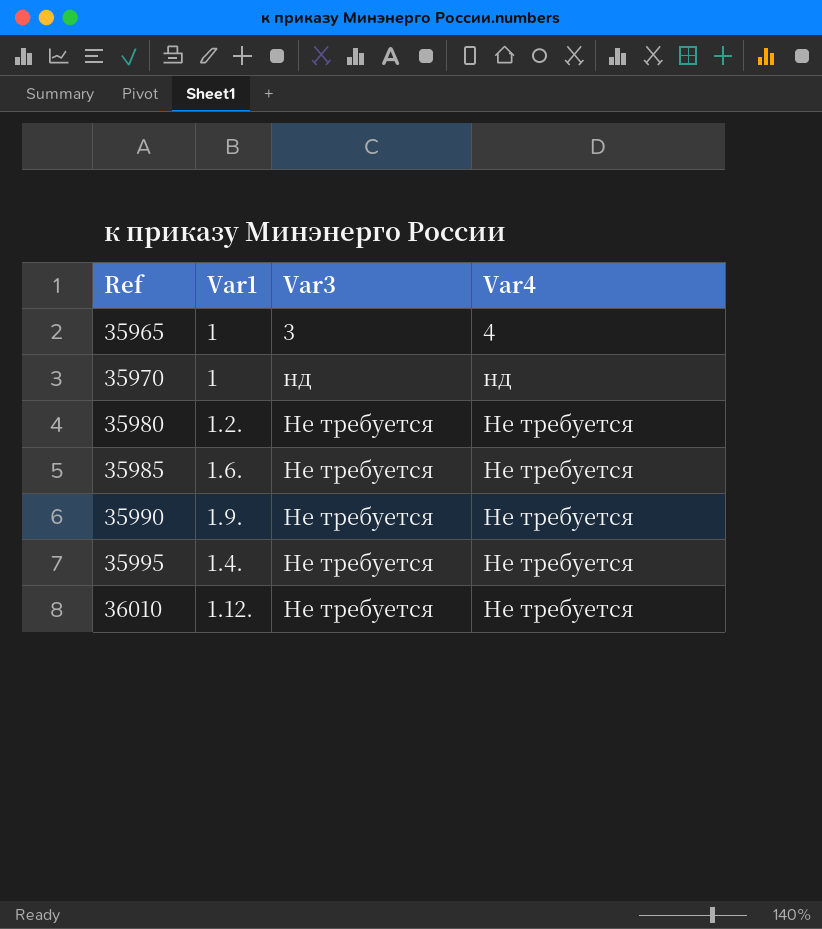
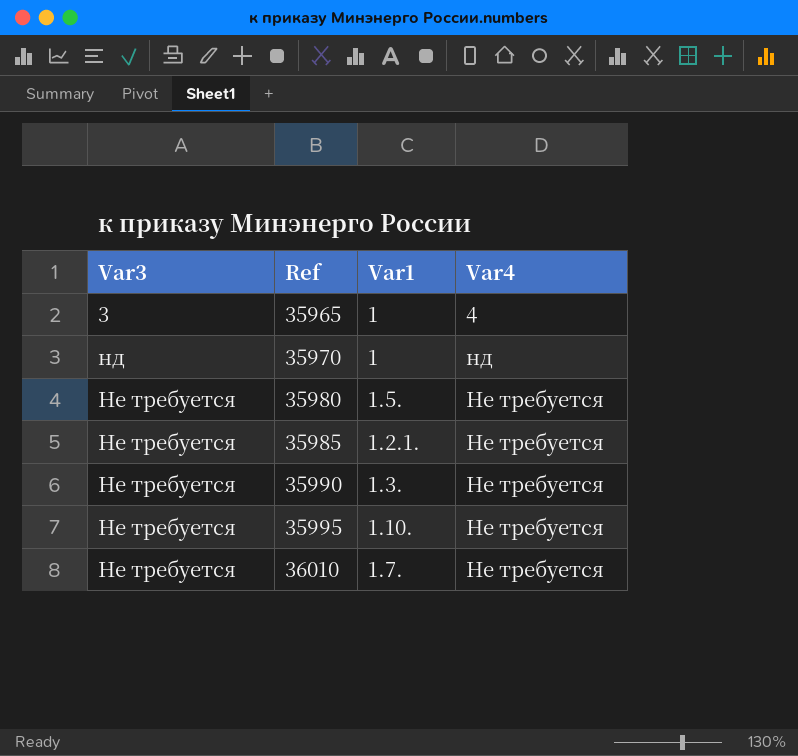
column Var3 | position: 3 -> 1
35980 | Var1: 1.2. -> 1.5.
35985 | Var1: 1.6. -> 1.2.1.
35990 | Var1: 1.9. -> 1.3.
35995 | Var1: 1.4. -> 1.10.
36010 | Var1: 1.12. -> 1.7.

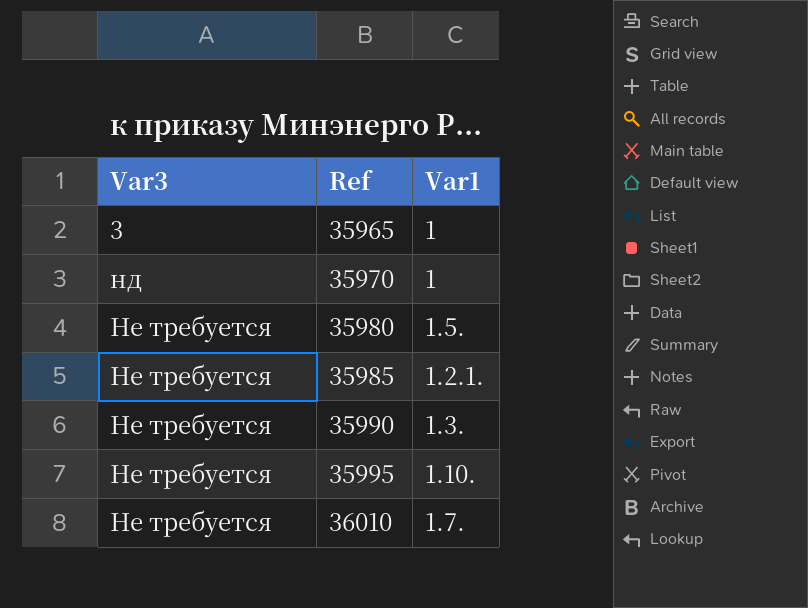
column Var4 | position: 4 -> none

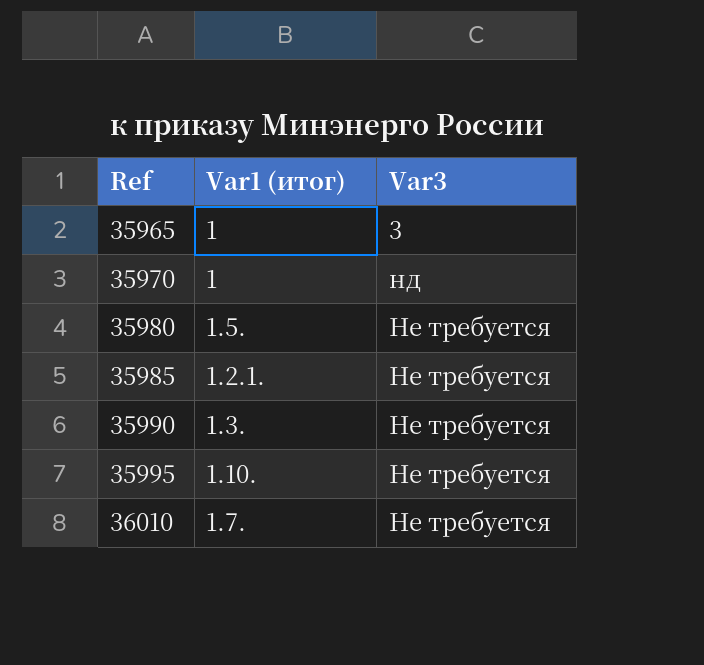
column name: Var1 -> Var1 (итог)
column Var3 | position: 1 -> 3

